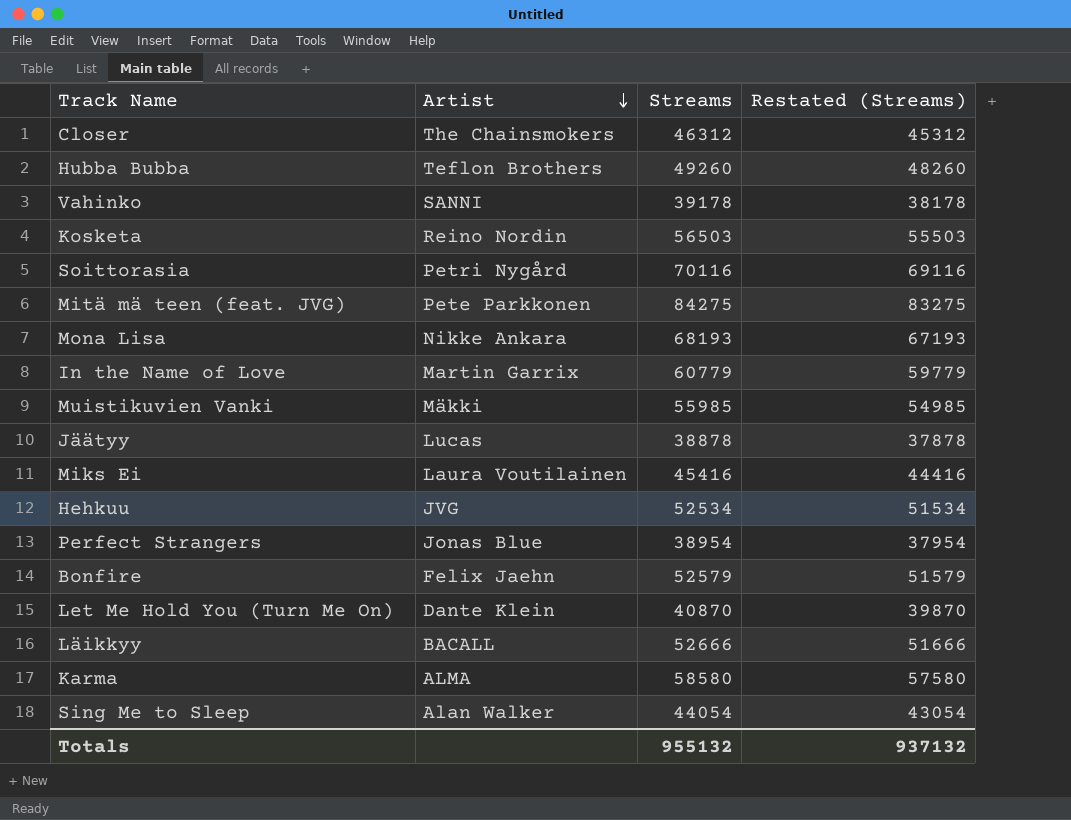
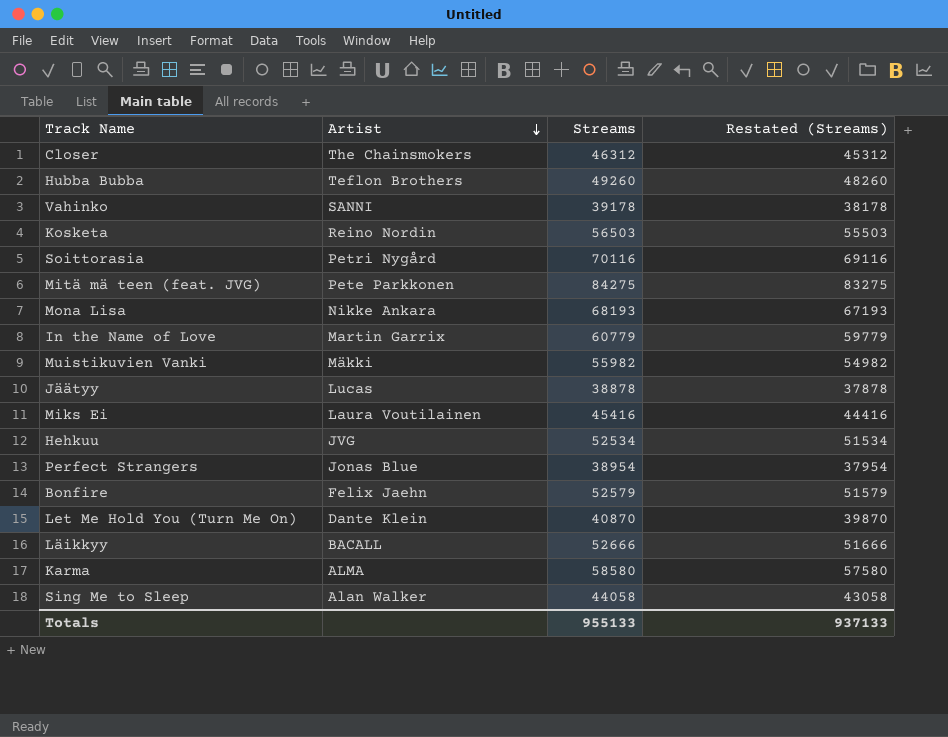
Muistikuvien Vanki | Streams: 55985 -> 55982
Muistikuvien Vanki | Restated (Streams): 54985 -> 54982
Sing Me to Sleep | Streams: 44054 -> 44058
Sing Me to Sleep | Restated (Streams): 43054 -> 43058
Totals | Streams: 955132 -> 955133
Totals | Restated (Streams): 937132 -> 937133

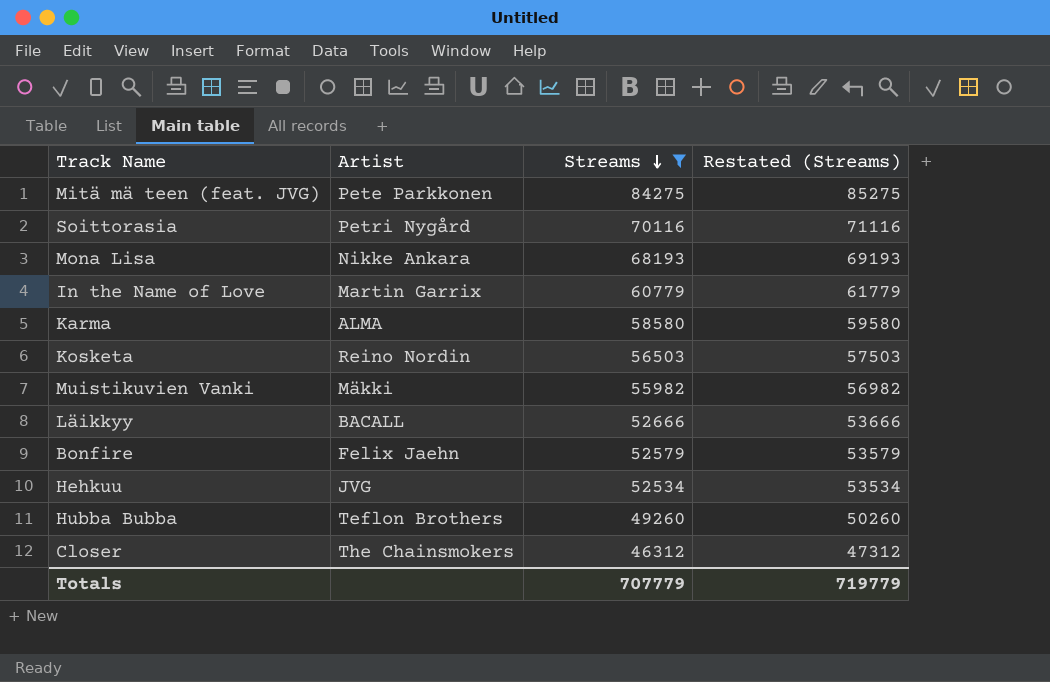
filter: none -> Streams >= 46312
row order: Artist descending -> Streams descending
column Restated (Streams) | formula: [Streams] - 1000 -> [Streams] + 1000
Totals | Streams: 955133 -> 707779
Totals | Restated (Streams): 937133 -> 719779

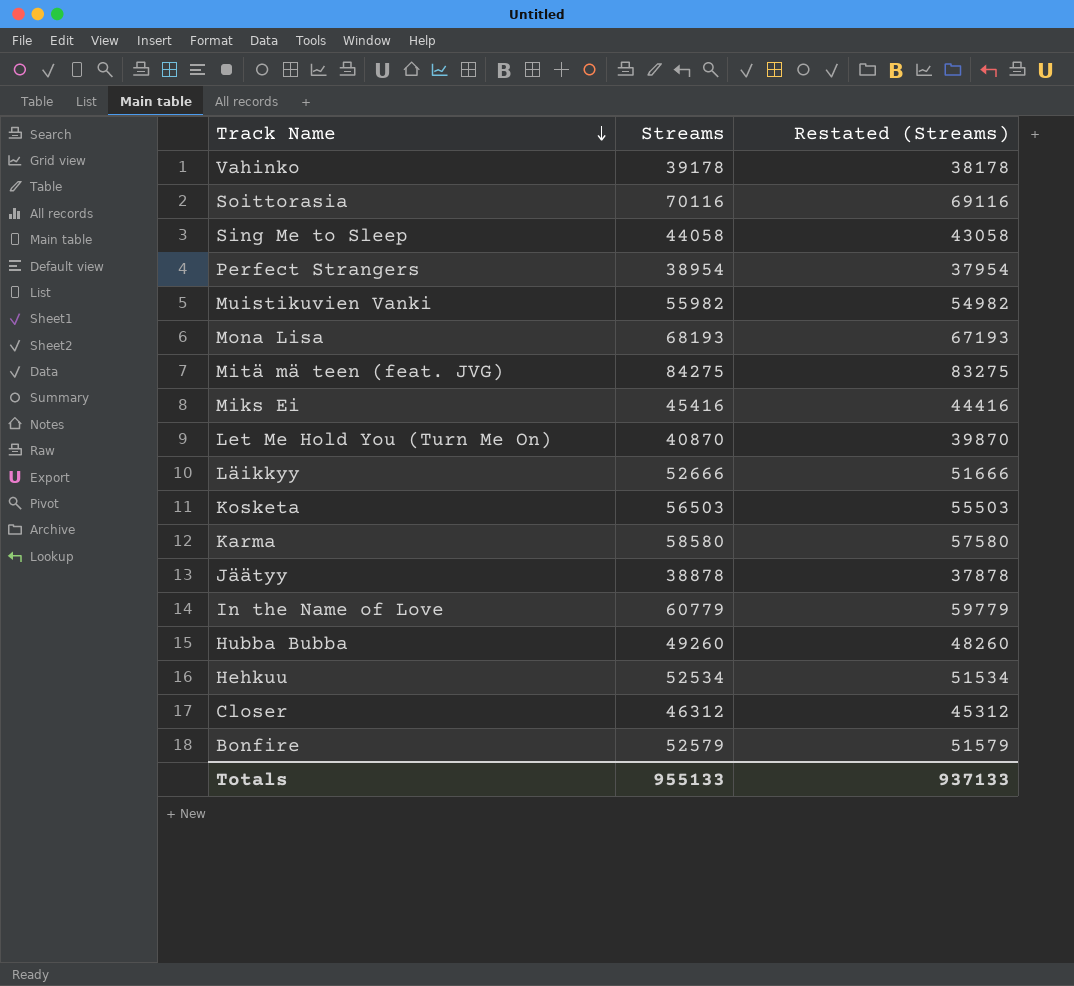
filter: Streams >= 46312 -> none
row order: Streams descending -> Track Name descending
column Artist | position: 2 -> none
column Restated (Streams) | formula: [Streams] + 1000 -> [Streams] - 1000
Totals | Streams: 707779 -> 955133
Totals | Restated (Streams): 719779 -> 937133

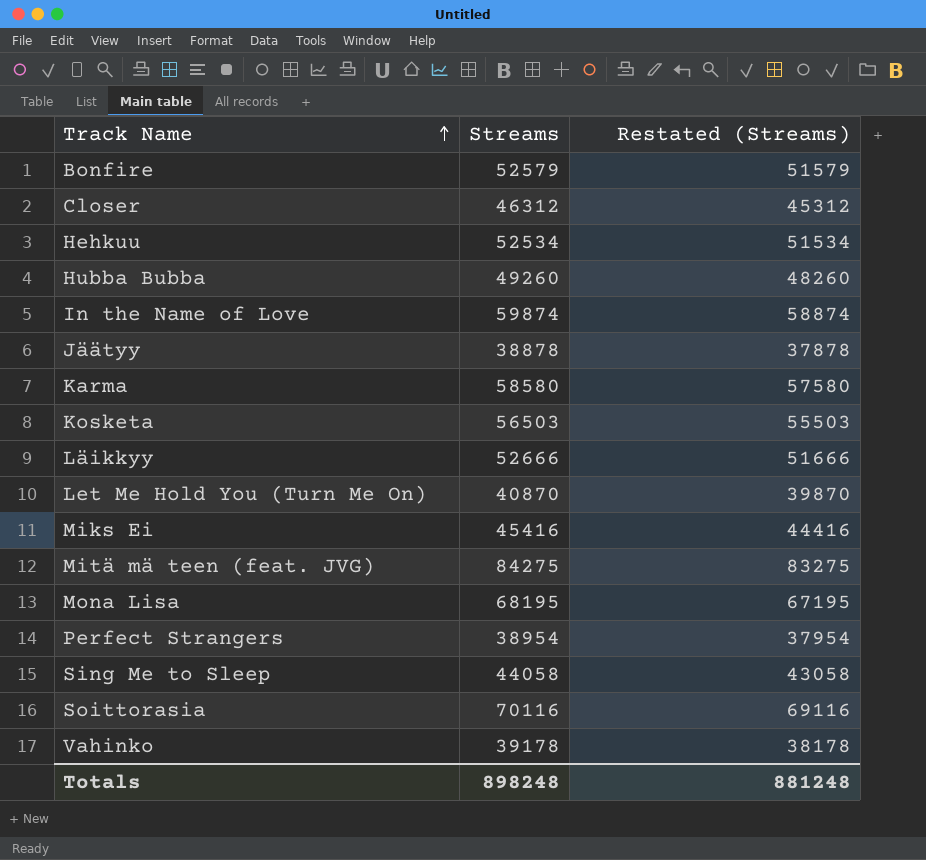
row order: Track Name descending -> Track Name ascending
row Muistikuvien Vanki: 55982 | 54982 -> none
In the Name of Love | Streams: 60779 -> 59874
In the Name of Love | Restated (Streams): 59779 -> 58874
Mona Lisa | Streams: 68193 -> 68195
Mona Lisa | Restated (Streams): 67193 -> 67195
Totals | Streams: 955133 -> 898248
Totals | Restated (Streams): 937133 -> 881248

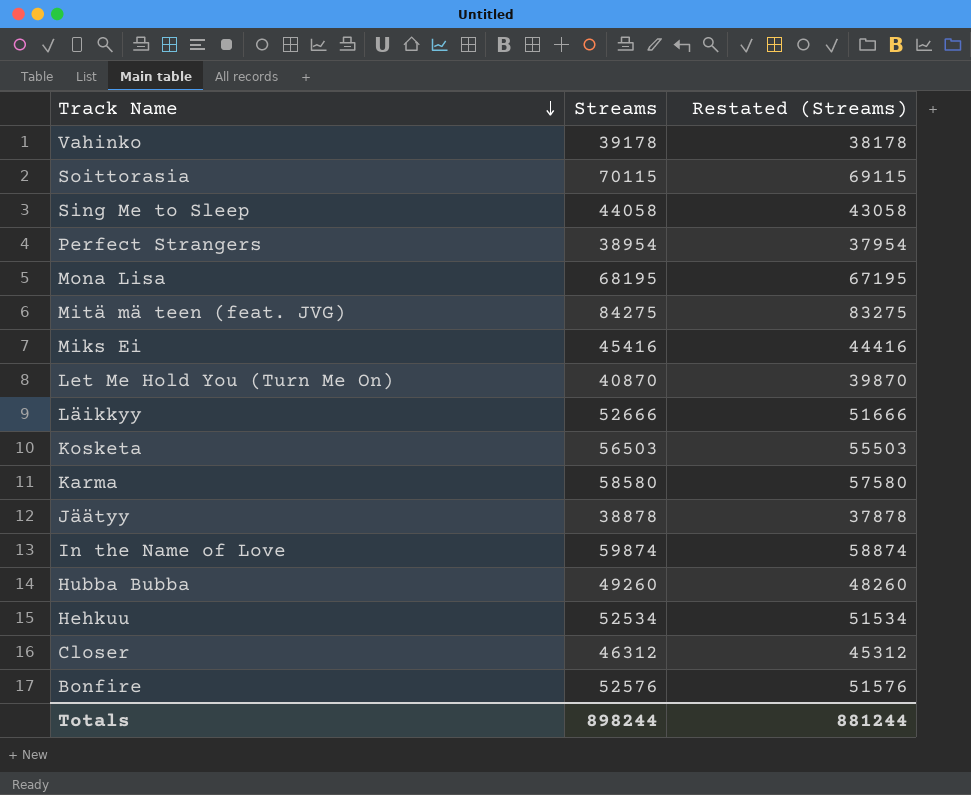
row order: Track Name ascending -> Track Name descending
Soittorasia | Streams: 70116 -> 70115
Soittorasia | Restated (Streams): 69116 -> 69115
Bonfire | Streams: 52579 -> 52576
Bonfire | Restated (Streams): 51579 -> 51576
Totals | Streams: 898248 -> 898244
Totals | Restated (Streams): 881248 -> 881244

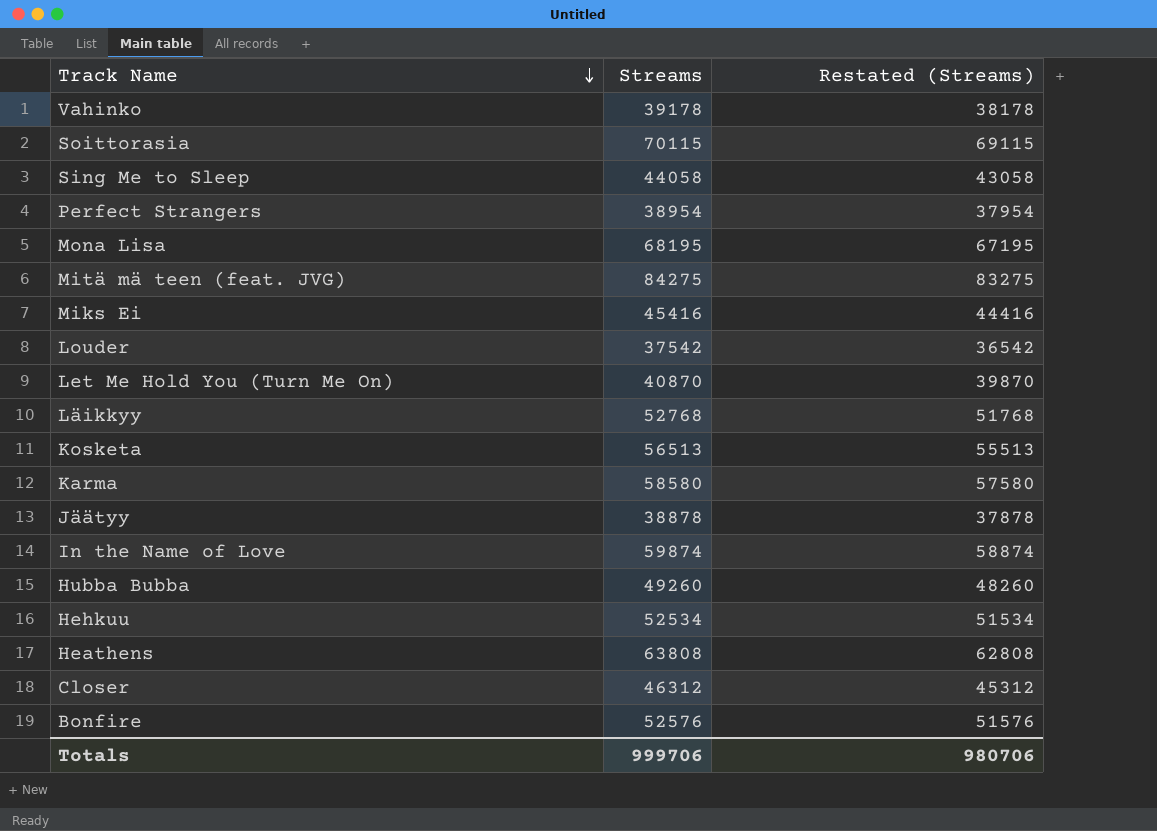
row Louder: none -> 37542 | 36542
Läikkyy | Streams: 52666 -> 52768
Läikkyy | Restated (Streams): 51666 -> 51768
Kosketa | Streams: 56503 -> 56513
Kosketa | Restated (Streams): 55503 -> 55513
row Heathens: none -> 63808 | 62808
Totals | Streams: 898244 -> 999706
Totals | Restated (Streams): 881244 -> 980706

